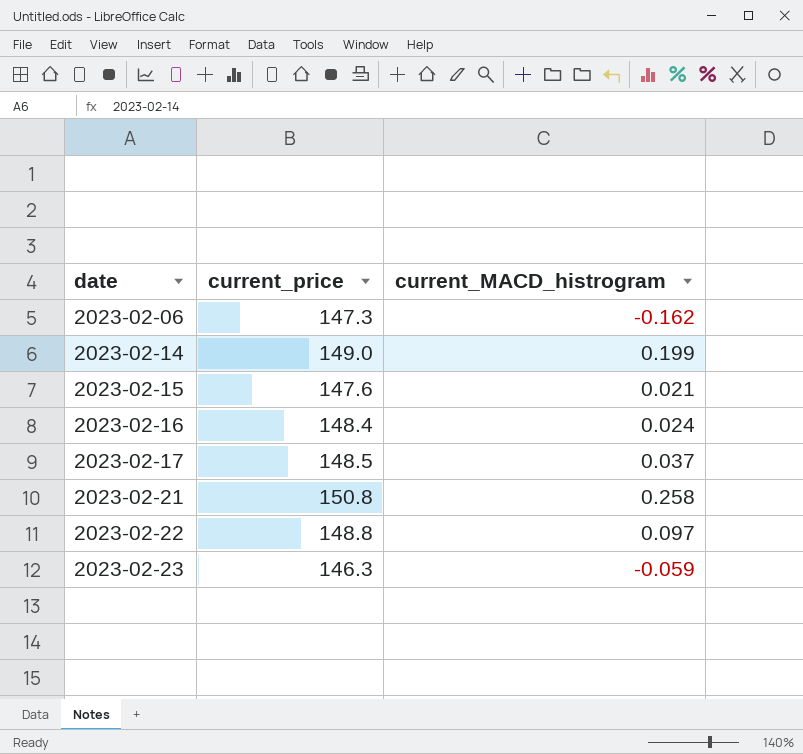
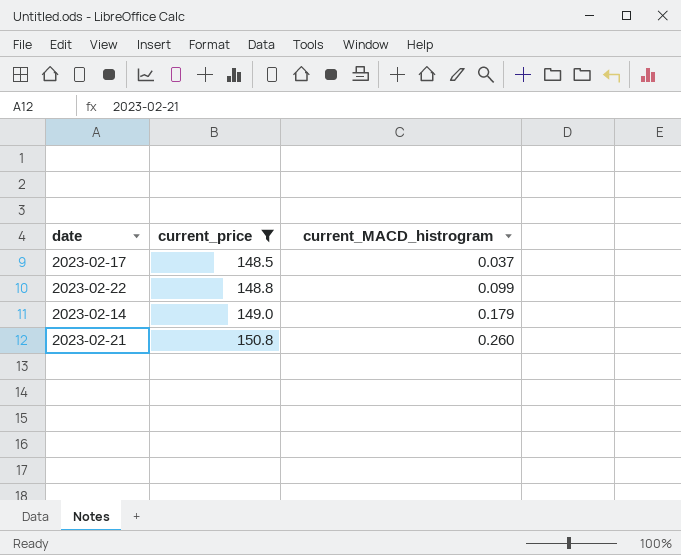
filter: none -> current_price >= 148.5
row order: date ascending -> current_price ascending
2023-02-22 | current_MACD_histrogram: 0.097 -> 0.099
2023-02-14 | current_MACD_histrogram: 0.199 -> 0.179
2023-02-21 | current_MACD_histrogram: 0.258 -> 0.260

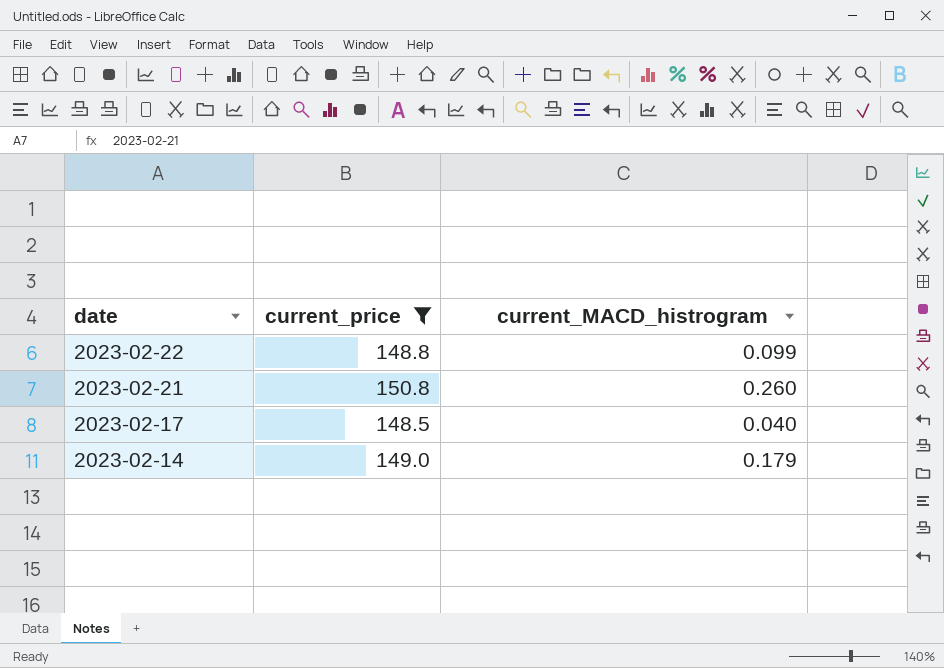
row order: current_price ascending -> date descending
2023-02-17 | current_MACD_histrogram: 0.037 -> 0.040

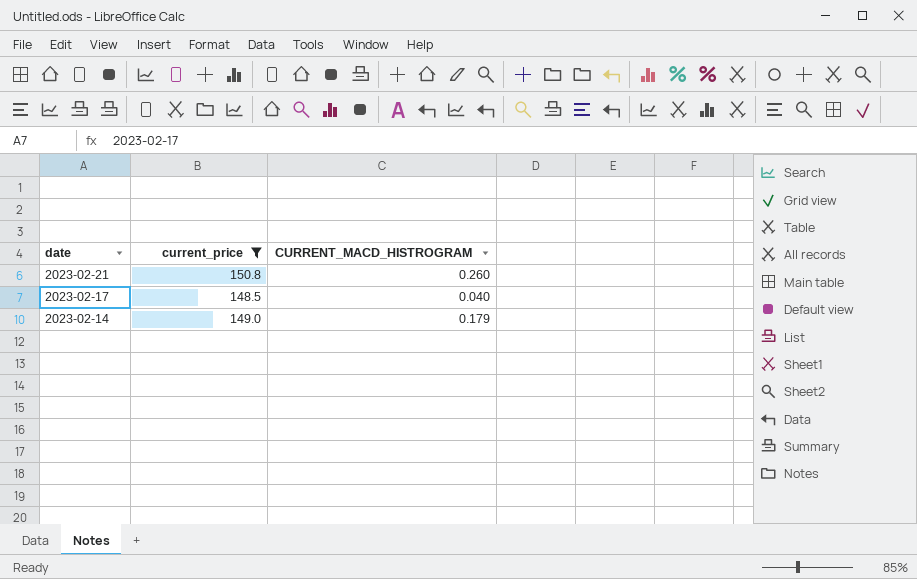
column name: current_MACD_histrogram -> CURRENT_MACD_HISTROGRAM
row 2023-02-22: 148.8 | 0.099 -> none

